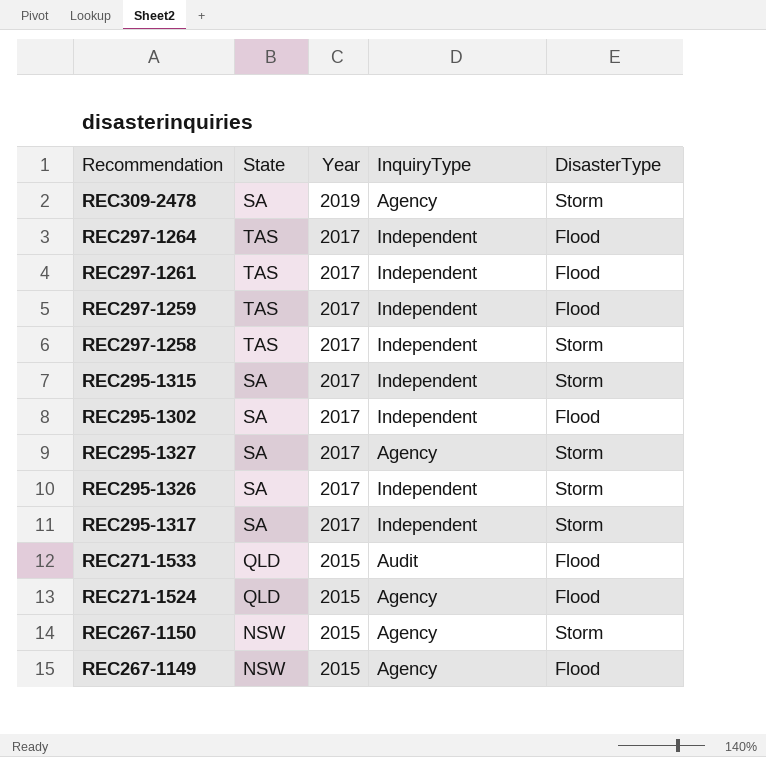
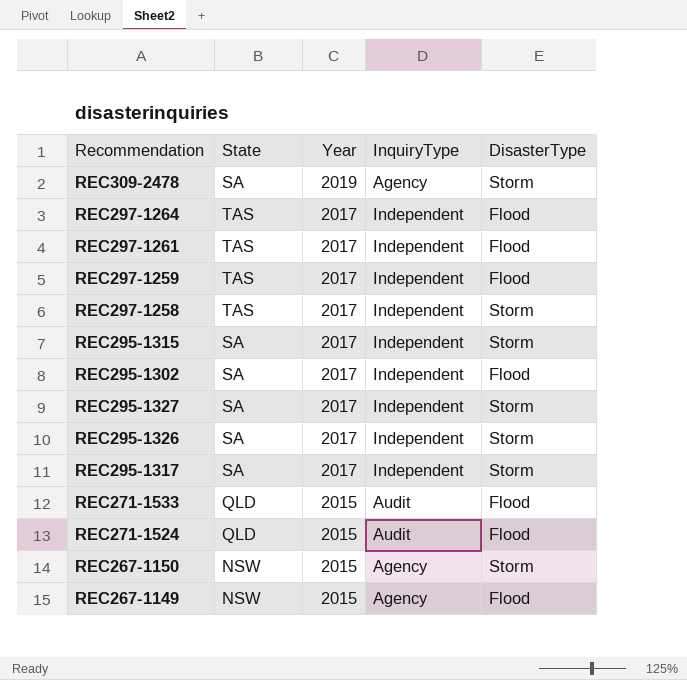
REC295-1327 | InquiryType: Agency -> Independent
REC271-1524 | InquiryType: Agency -> Audit

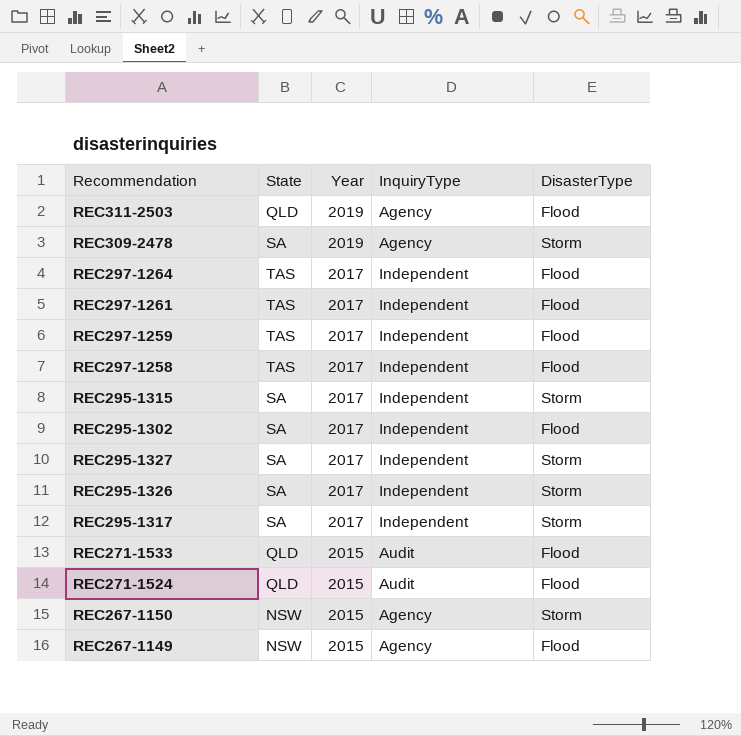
row REC311-2503: none -> QLD | 2019 | Agency | Flood
REC297-1258 | DisasterType: Storm -> Flood

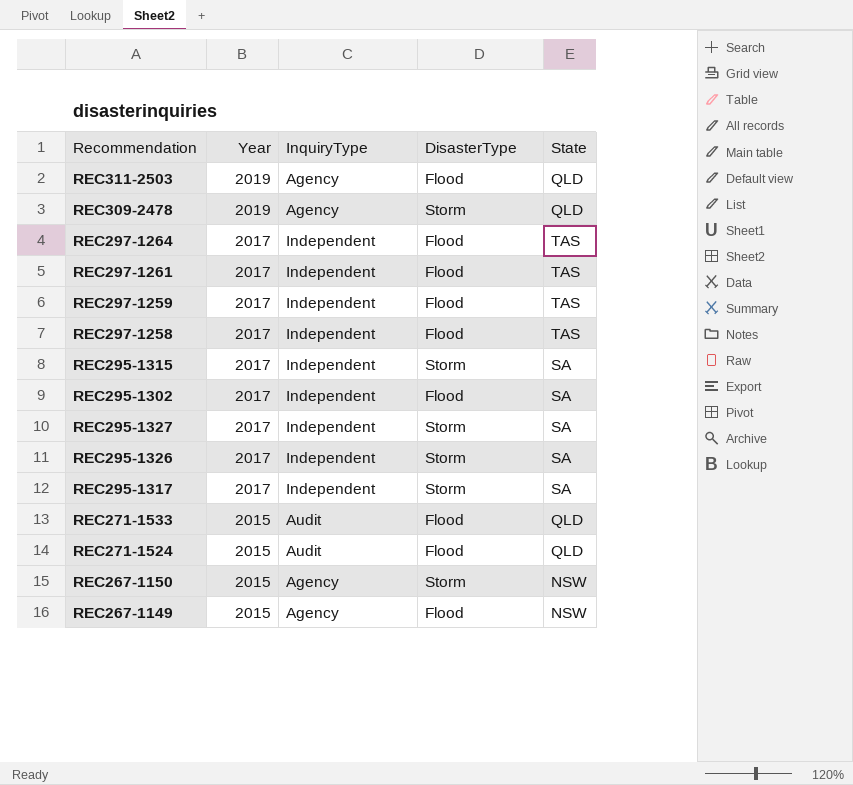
column State | position: 2 -> 5
REC309-2478 | State: SA -> QLD

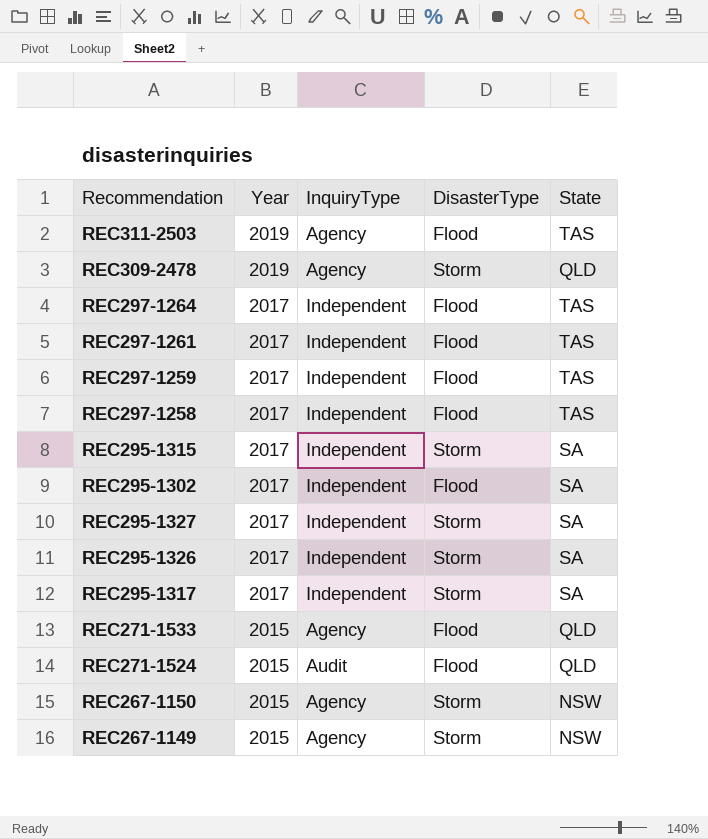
REC311-2503 | State: QLD -> TAS
REC271-1533 | InquiryType: Audit -> Agency
REC267-1149 | DisasterType: Flood -> Storm

